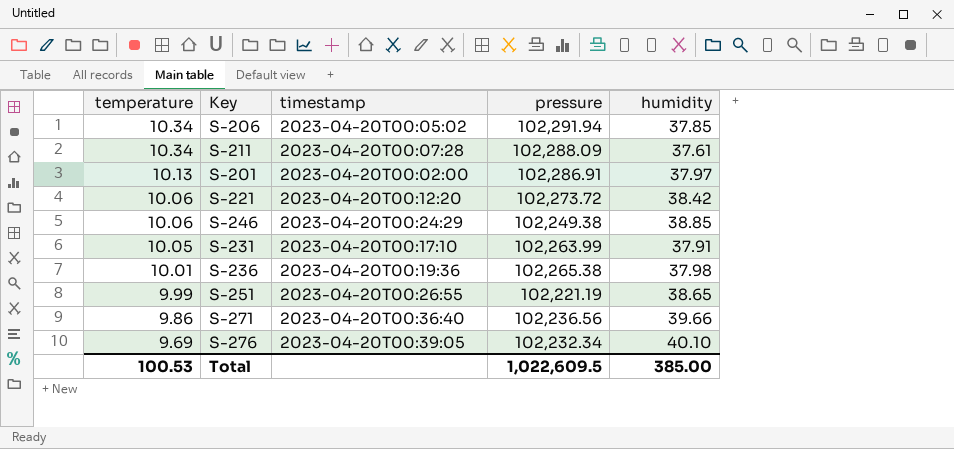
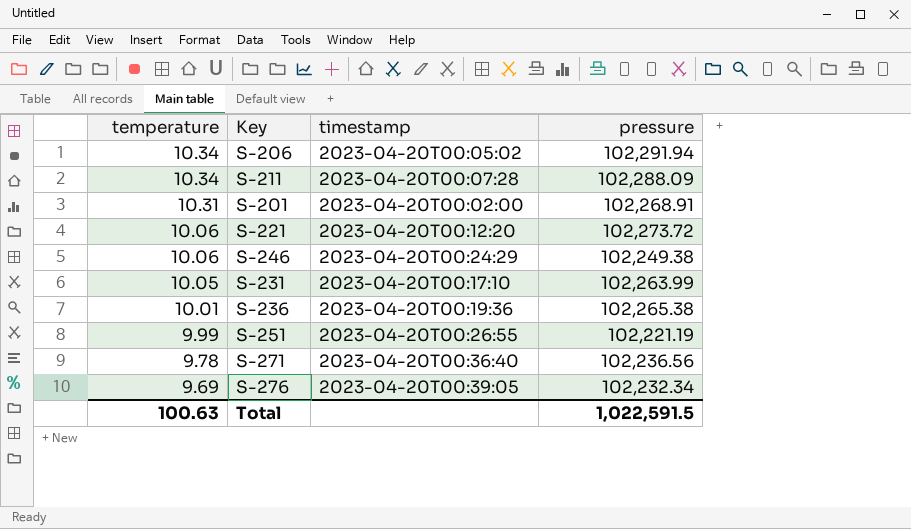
column humidity | position: 5 -> none
S-201 | temperature: 10.13 -> 10.31
S-201 | pressure: 102,286.91 -> 102,268.91
S-271 | temperature: 9.86 -> 9.78
Total | temperature: 100.53 -> 100.63
Total | pressure: 1,022,609.5 -> 1,022,591.5

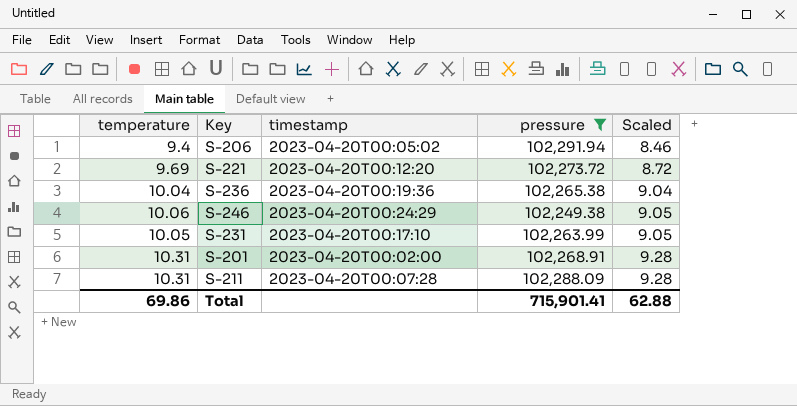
filter: none -> pressure >= 102,249.38
row order: temperature descending -> Scaled ascending
column Scaled | formula: none -> [temperature] * 0.9
S-206 | temperature: 10.34 -> 9.4
S-221 | temperature: 10.06 -> 9.69
S-236 | temperature: 10.01 -> 10.04
S-211 | temperature: 10.34 -> 10.31
Total | temperature: 100.63 -> 69.86
Total | pressure: 1,022,591.5 -> 715,901.41

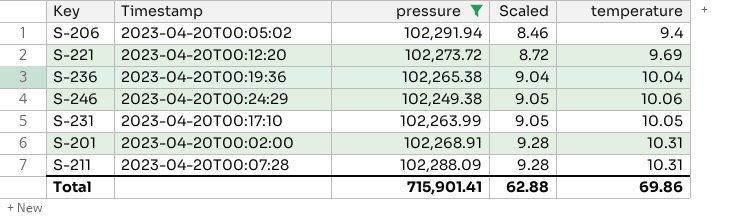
column name: timestamp -> Timestamp
column temperature | position: 1 -> 5

